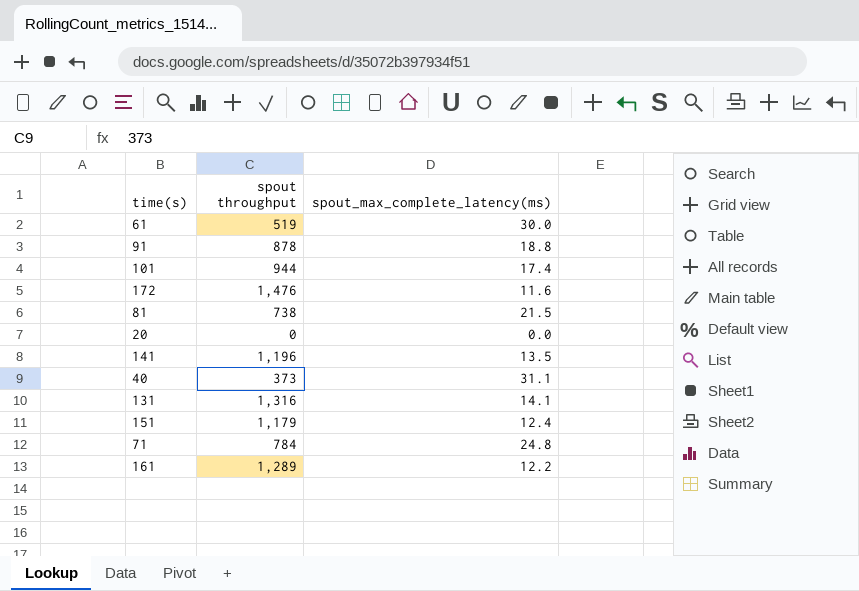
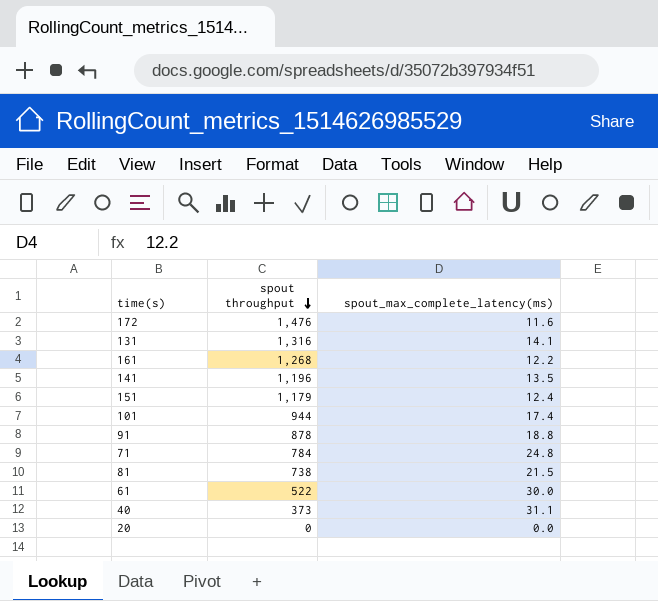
row order: none -> spout throughput descending
161 | spout throughput: 1,289 -> 1,268
61 | spout throughput: 519 -> 522

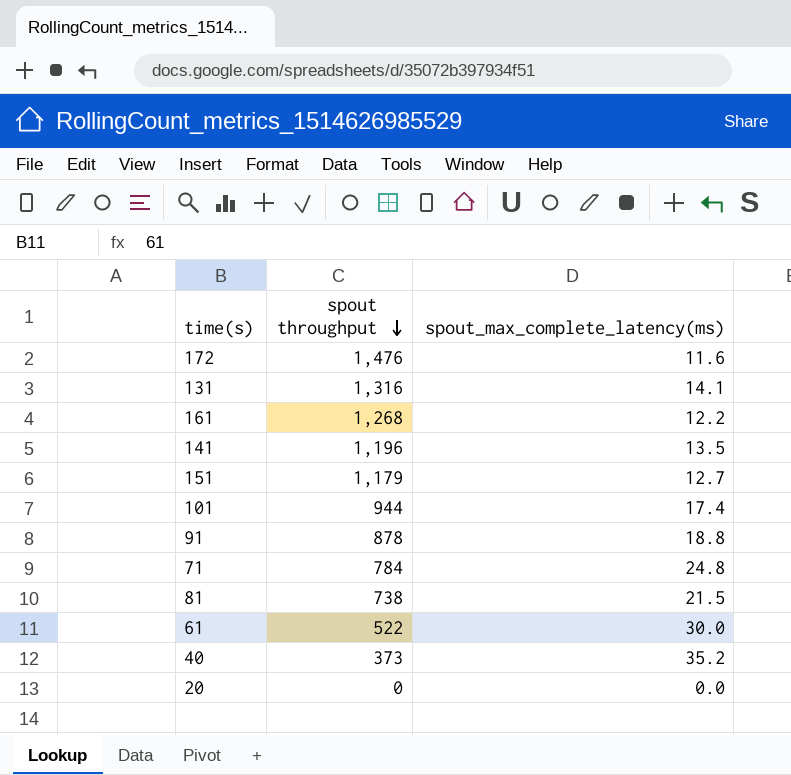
151 | spout_max_complete_latency(ms): 12.4 -> 12.7
40 | spout_max_complete_latency(ms): 31.1 -> 35.2

